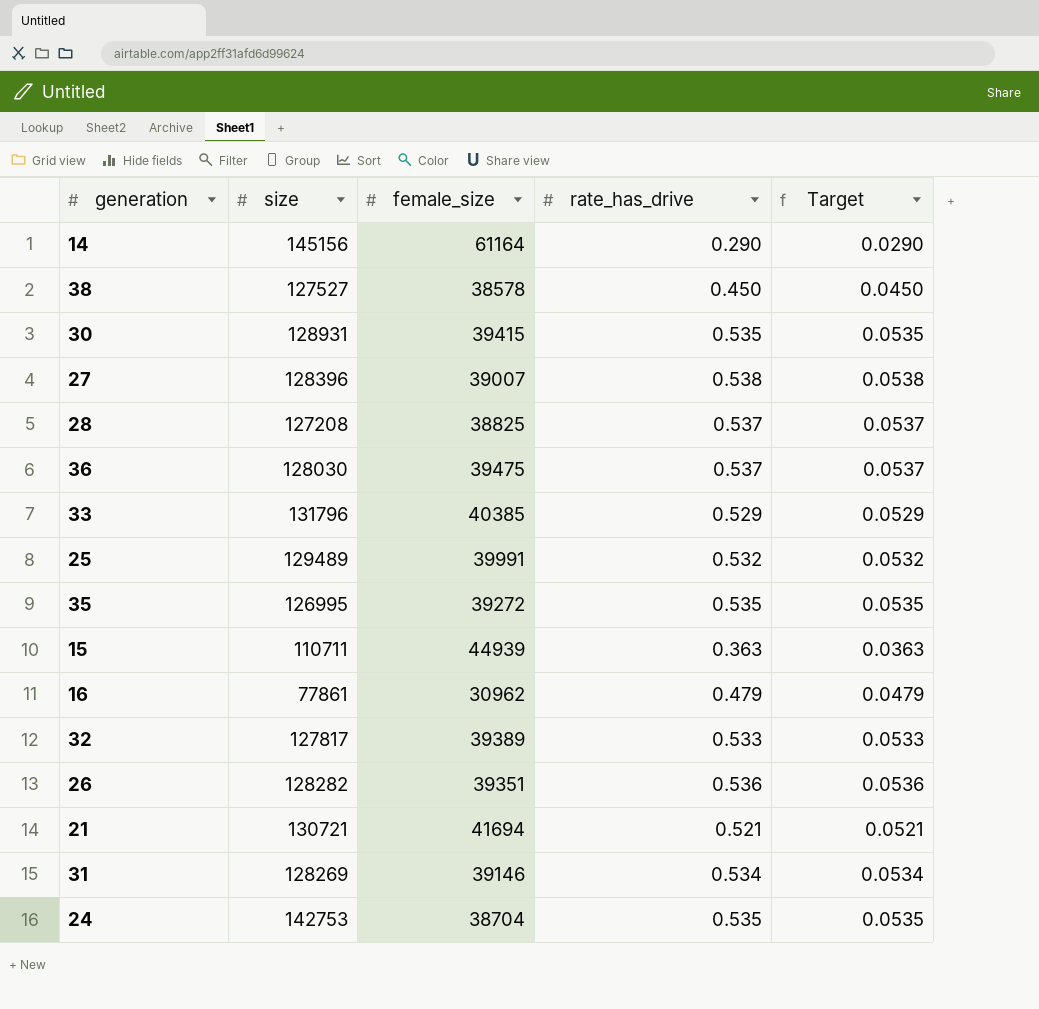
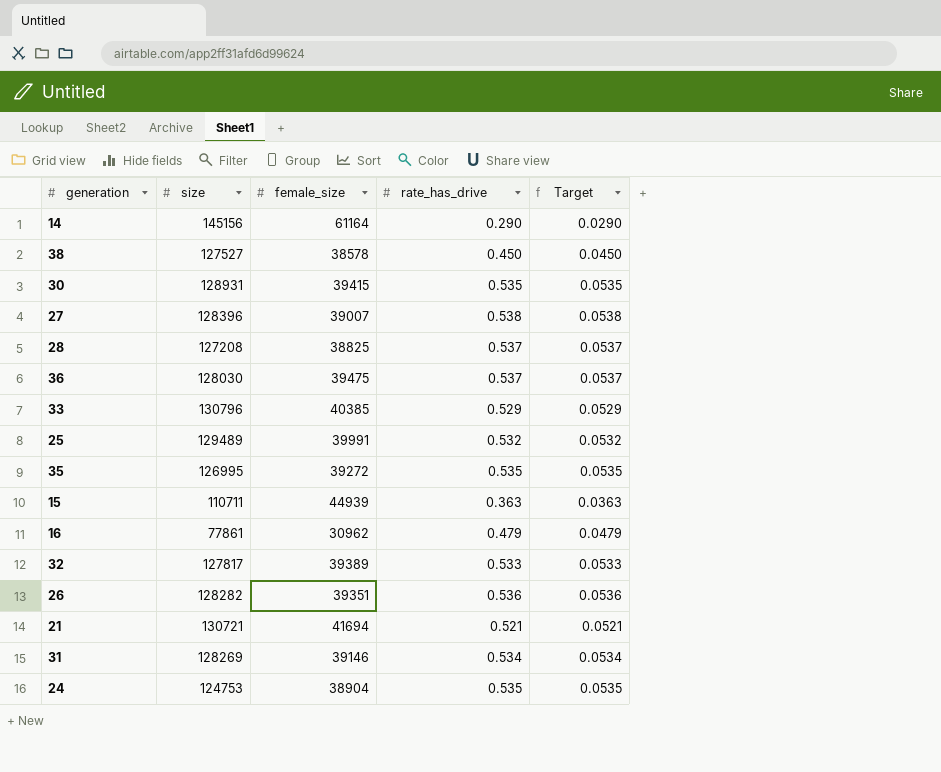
33 | size: 131796 -> 130796
24 | size: 142753 -> 124753
24 | female_size: 38704 -> 38904

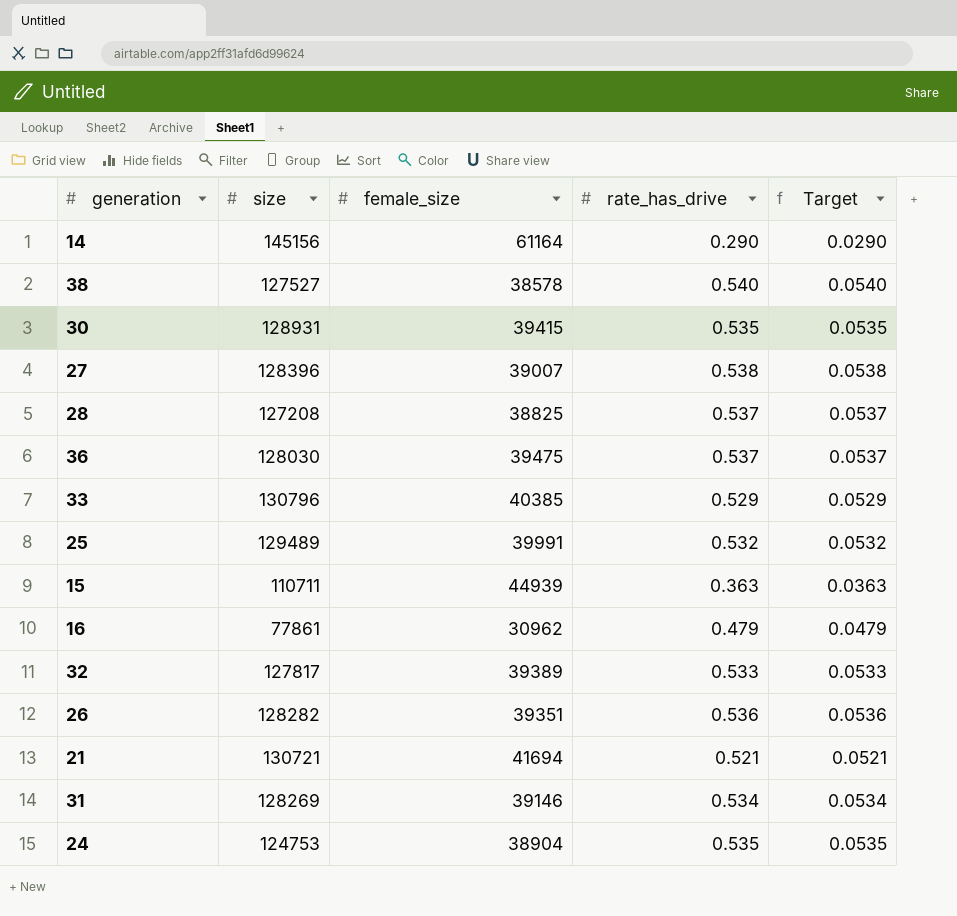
row 35: 126995 | 39272 | 0.535 | 0.0535 -> none
38 | rate_has_drive: 0.450 -> 0.540
38 | Target: 0.0450 -> 0.0540

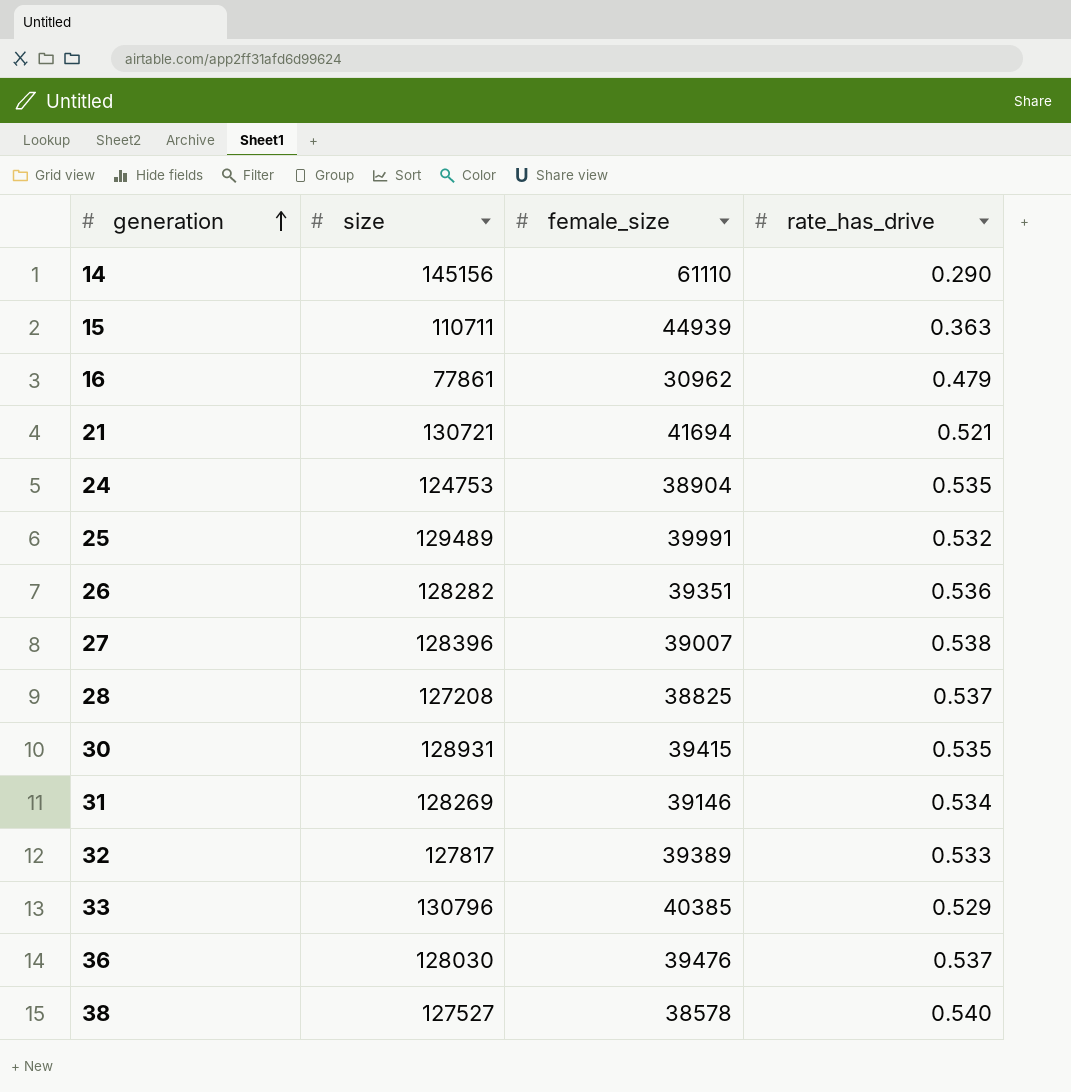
row order: none -> generation ascending
column Target | formula: [rate_has_drive] * 0.1 -> none
14 | female_size: 61164 -> 61110
36 | female_size: 39475 -> 39476

